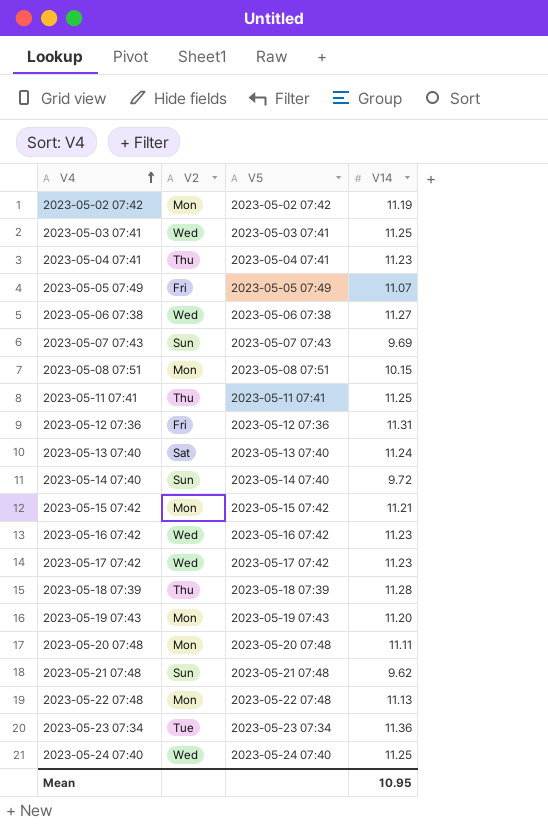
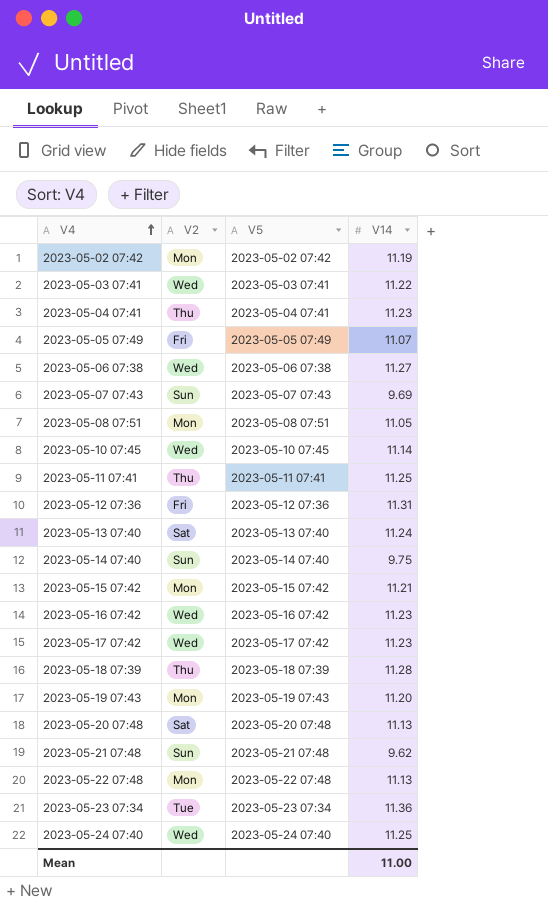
2023-05-03 07:41 | V14: 11.25 -> 11.22
2023-05-08 07:51 | V14: 10.15 -> 11.05
row 2023-05-10 07:45: none -> Wed | 2023-05-10 07:45 | 11.14
2023-05-14 07:40 | V14: 9.72 -> 9.75
2023-05-20 07:48 | V2: Mon -> Sat
2023-05-20 07:48 | V14: 11.11 -> 11.13
Mean | V14: 10.95 -> 11.00

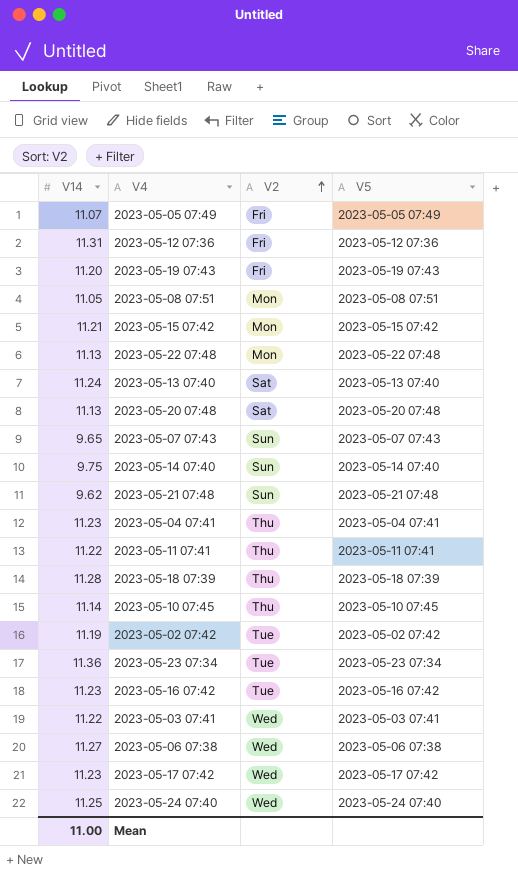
row order: V4 ascending -> V2 ascending
column V14 | position: 4 -> 1
2023-05-19 07:43 | V2: Mon -> Fri
2023-05-07 07:43 | V14: 9.69 -> 9.65
2023-05-11 07:41 | V14: 11.25 -> 11.22
2023-05-10 07:45 | V2: Wed -> Thu
2023-05-02 07:42 | V2: Mon -> Tue
2023-05-16 07:42 | V2: Wed -> Tue

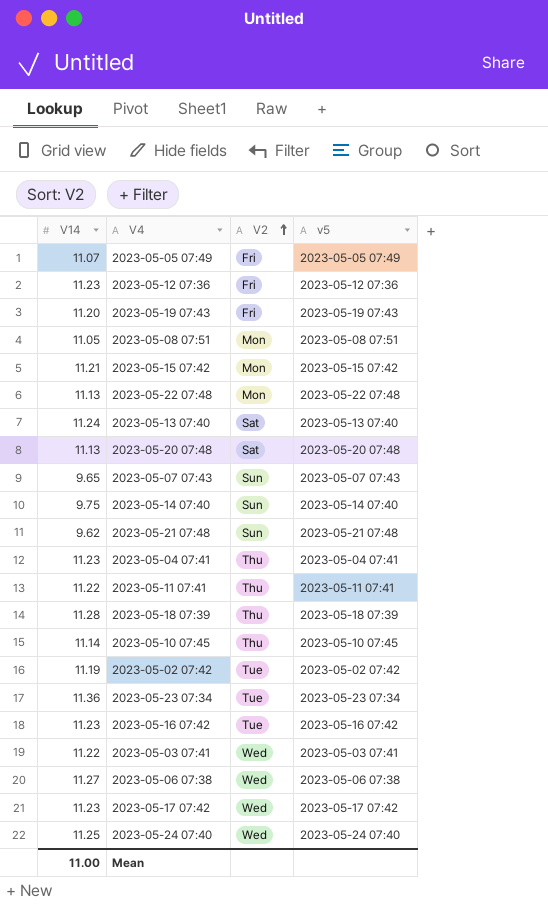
column name: V5 -> v5
2023-05-12 07:36 | V14: 11.31 -> 11.23

